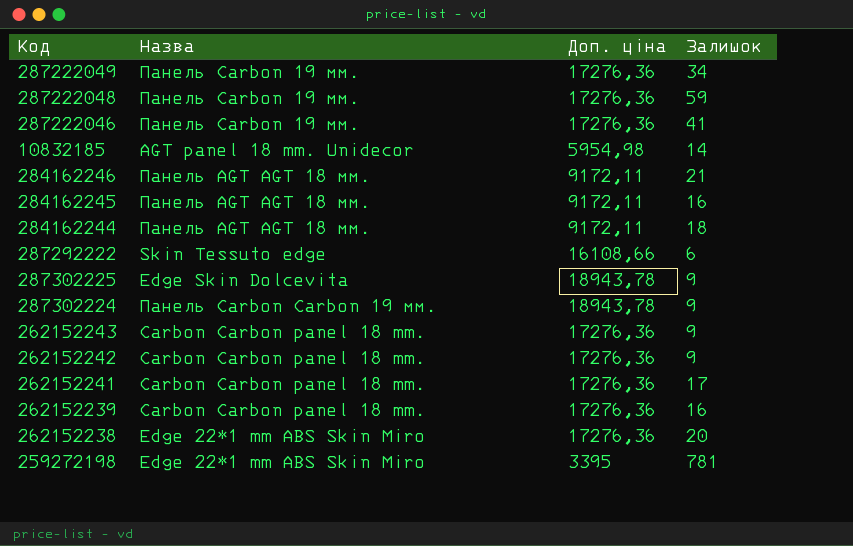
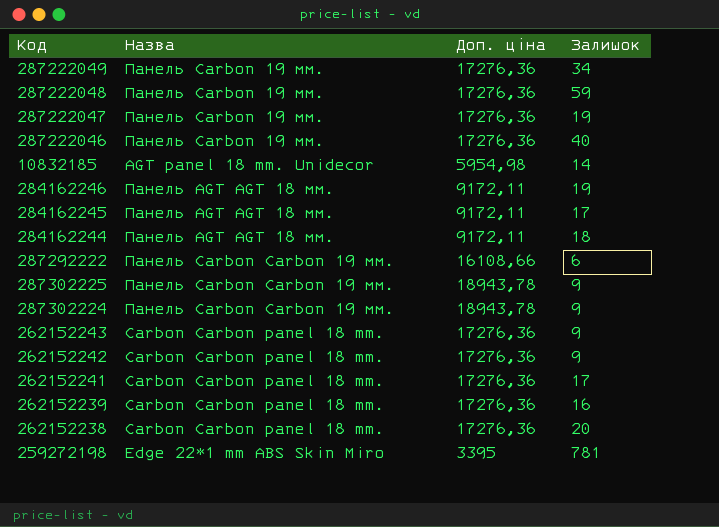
row 287222047: none -> Панель Carbon 19 мм. | 17276,36 | 19
287222046 | Залишок: 41 -> 40
284162246 | Залишок: 21 -> 19
284162245 | Залишок: 16 -> 17
287292222 | Назва: Skin Tessuto edge -> Панель Carbon Carbon 19 мм.
287302225 | Назва: Edge Skin Dolcevita -> Панель Carbon Carbon 19 мм.
262152238 | Назва: Edge 22*1 mm ABS Skin Miro -> Carbon Carbon panel 18 mm.

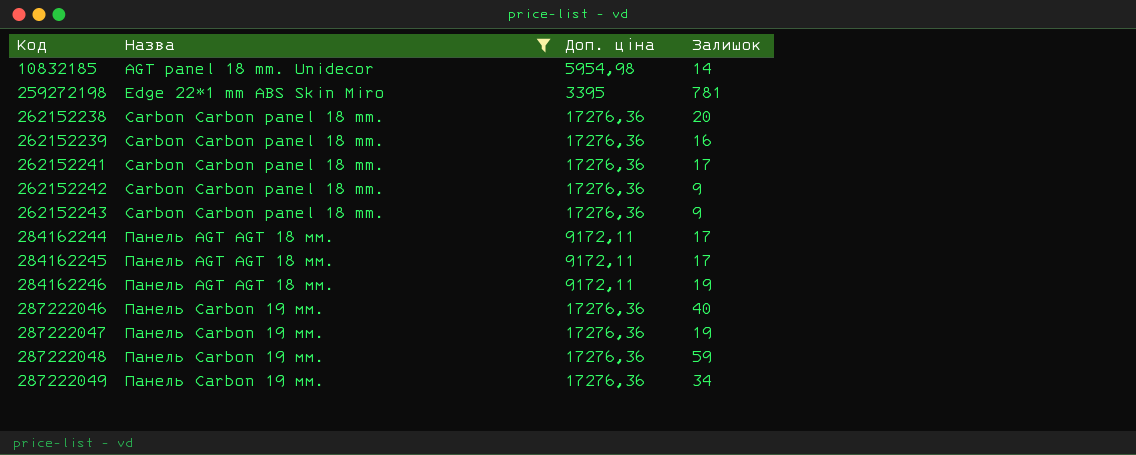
filter: none -> Назва != Панель Carbon Carbon 19 мм.
row order: none -> Код ascending
284162244 | Залишок: 18 -> 17

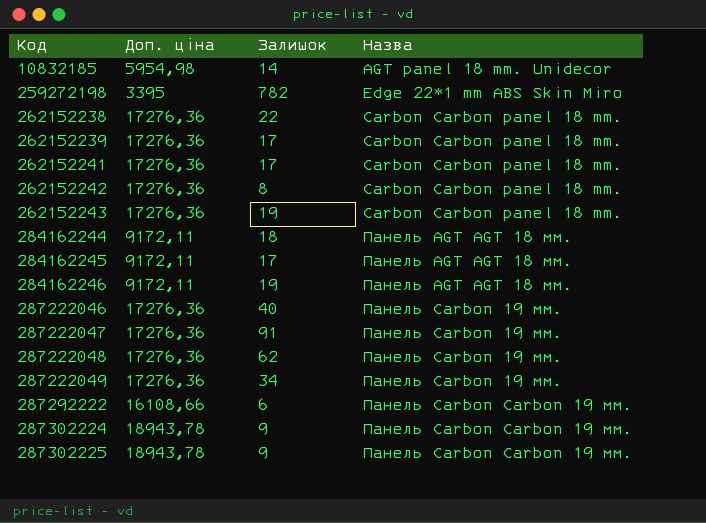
filter: Назва != Панель Carbon Carbon 19 мм. -> none
column Назва | position: 2 -> 4
259272198 | Залишок: 781 -> 782
262152238 | Залишок: 20 -> 22
262152239 | Залишок: 16 -> 17
262152242 | Залишок: 9 -> 8
262152243 | Залишок: 9 -> 19
284162244 | Залишок: 17 -> 18
287222047 | Залишок: 19 -> 91
287222048 | Залишок: 59 -> 62

